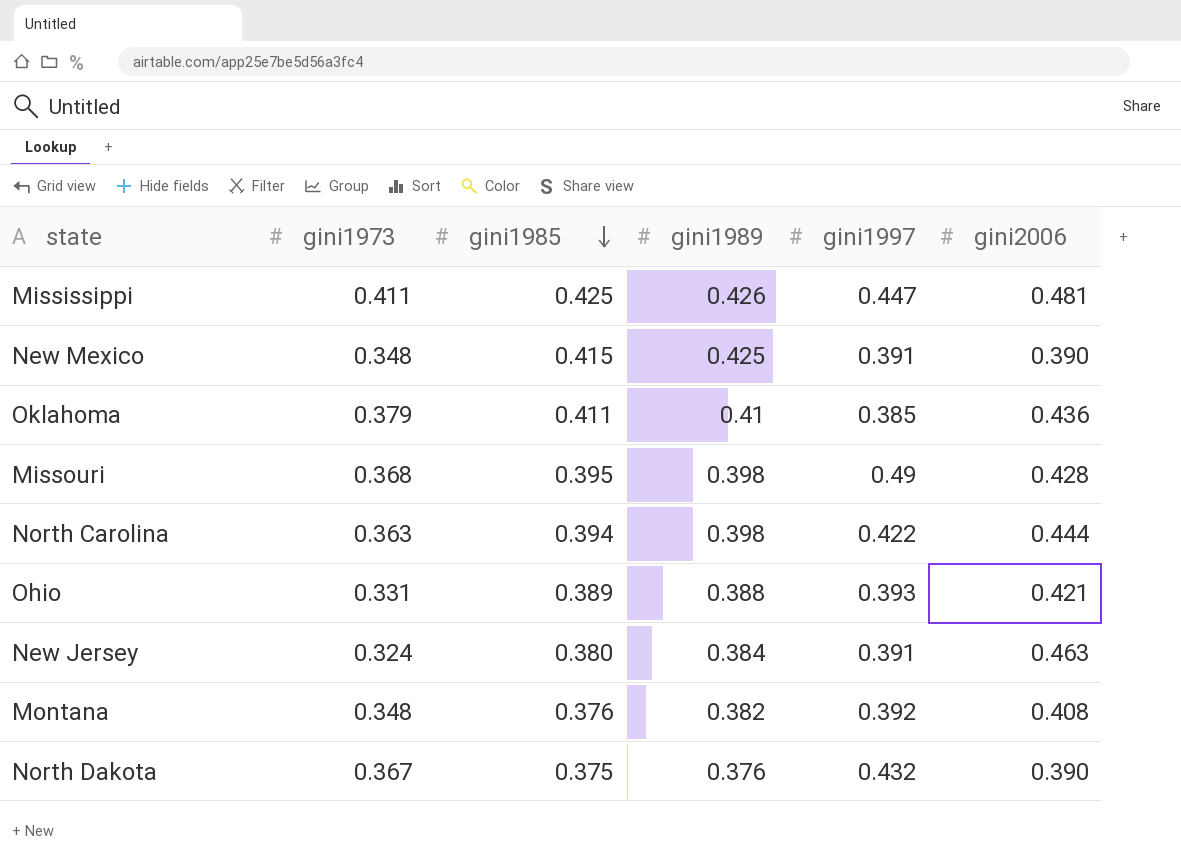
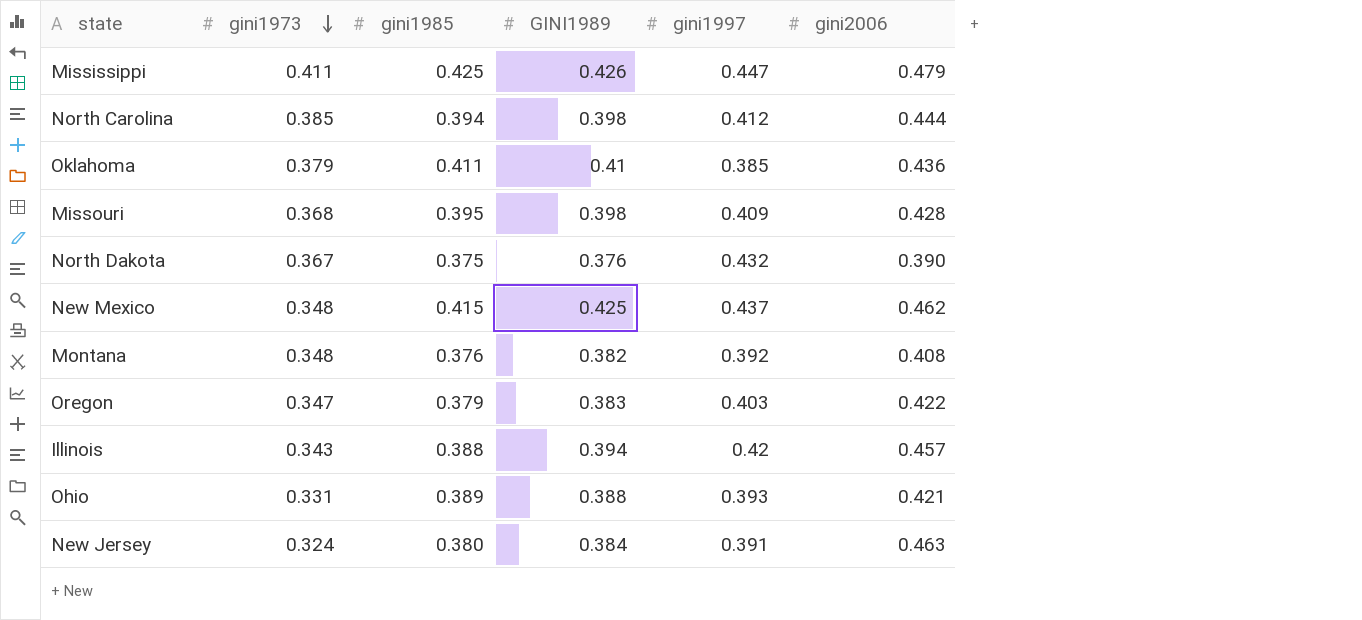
row order: gini1985 descending -> gini1973 descending
column name: gini1989 -> GINI1989
Mississippi | gini2006: 0.481 -> 0.479
North Carolina | gini1973: 0.363 -> 0.385
North Carolina | gini1997: 0.422 -> 0.412
Missouri | gini1997: 0.49 -> 0.409
New Mexico | gini1997: 0.391 -> 0.437
New Mexico | gini2006: 0.390 -> 0.462
row Oregon: none -> 0.347 | 0.379 | 0.383 | 0.403 | 0.422
row Illinois: none -> 0.343 | 0.388 | 0.394 | 0.42 | 0.457

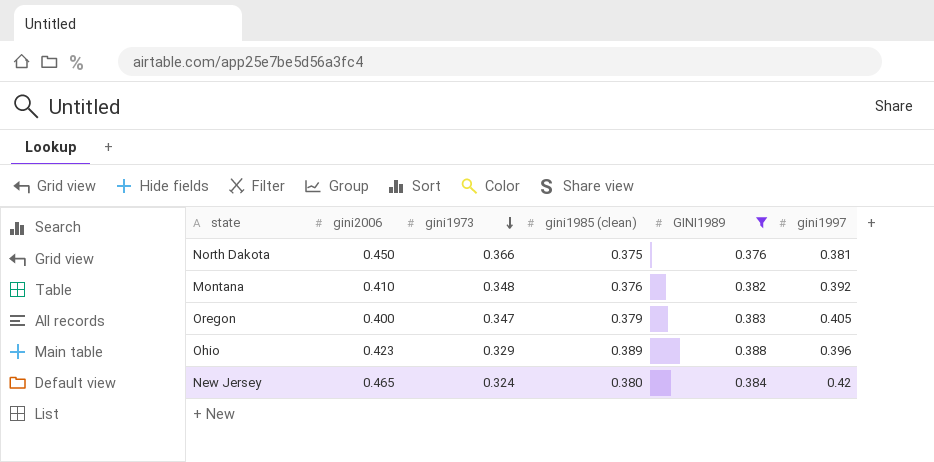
filter: none -> GINI1989 <= 0.388
column gini2006 | position: 6 -> 2
column name: gini1985 -> gini1985 (clean)
North Dakota | gini2006: 0.390 -> 0.450
North Dakota | gini1973: 0.367 -> 0.366
North Dakota | gini1997: 0.432 -> 0.381
Montana | gini2006: 0.408 -> 0.410
Oregon | gini2006: 0.422 -> 0.400
Oregon | gini1997: 0.403 -> 0.405
Ohio | gini2006: 0.421 -> 0.423
Ohio | gini1973: 0.331 -> 0.329
Ohio | gini1997: 0.393 -> 0.396
New Jersey | gini2006: 0.463 -> 0.465
New Jersey | gini1997: 0.391 -> 0.42

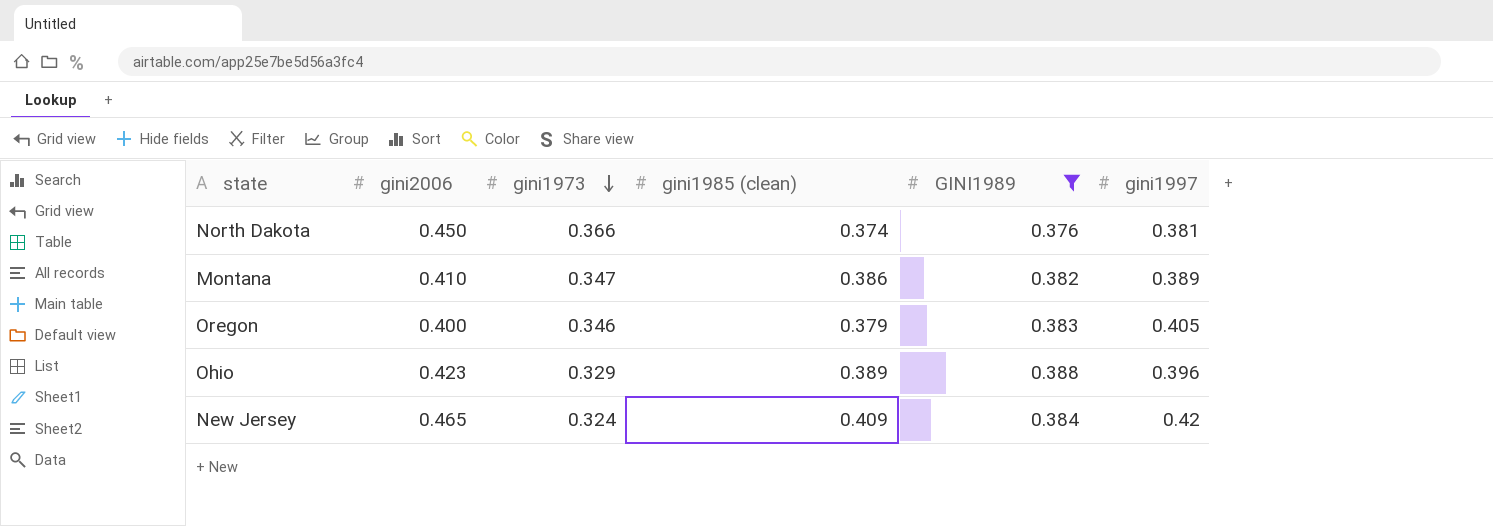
North Dakota | gini1985 (clean): 0.375 -> 0.374
Montana | gini1973: 0.348 -> 0.347
Montana | gini1985 (clean): 0.376 -> 0.386
Montana | gini1997: 0.392 -> 0.389
Oregon | gini1973: 0.347 -> 0.346
New Jersey | gini1985 (clean): 0.380 -> 0.409

